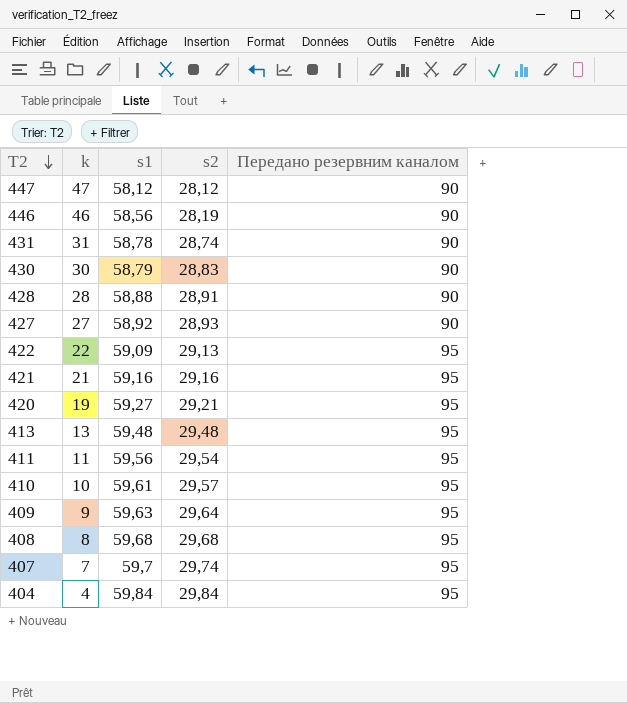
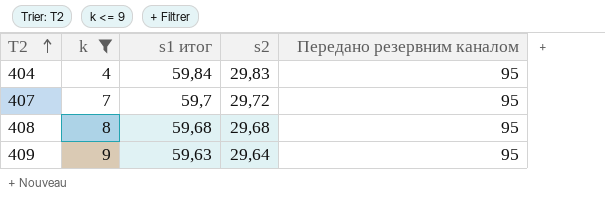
filter: none -> k <= 9
row order: T2 descending -> T2 ascending
column name: s1 -> s1 итог
404 | s2: 29,84 -> 29,83
407 | s2: 29,74 -> 29,72

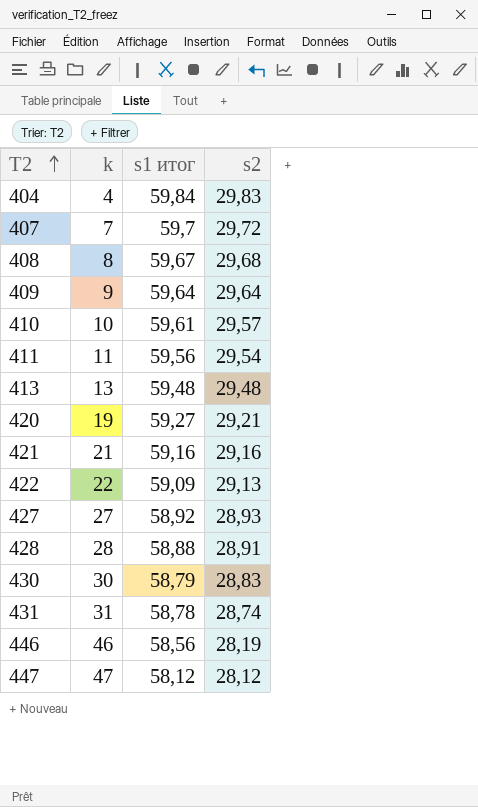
filter: k <= 9 -> none
column Передано резервним каналом | position: 5 -> none
408 | s1 итог: 59,68 -> 59,67
409 | s1 итог: 59,63 -> 59,64

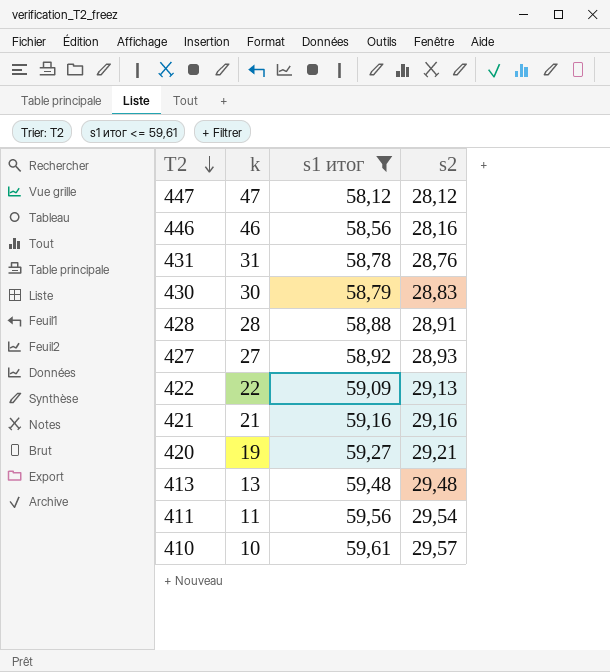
filter: none -> s1 итог <= 59,61
row order: T2 ascending -> T2 descending
446 | s2: 28,19 -> 28,16
431 | s2: 28,74 -> 28,76

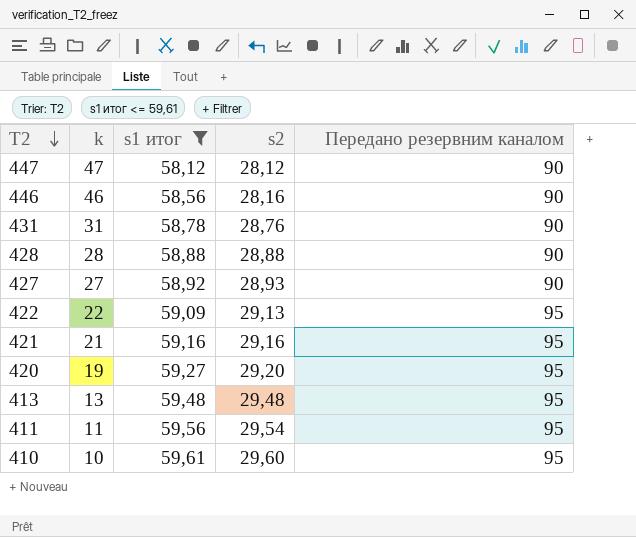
column Передано резервним каналом | position: none -> 5
row 430: 30 | 58,79 | 28,83 -> none
428 | s2: 28,91 -> 28,88
420 | s2: 29,21 -> 29,20
410 | s2: 29,57 -> 29,60

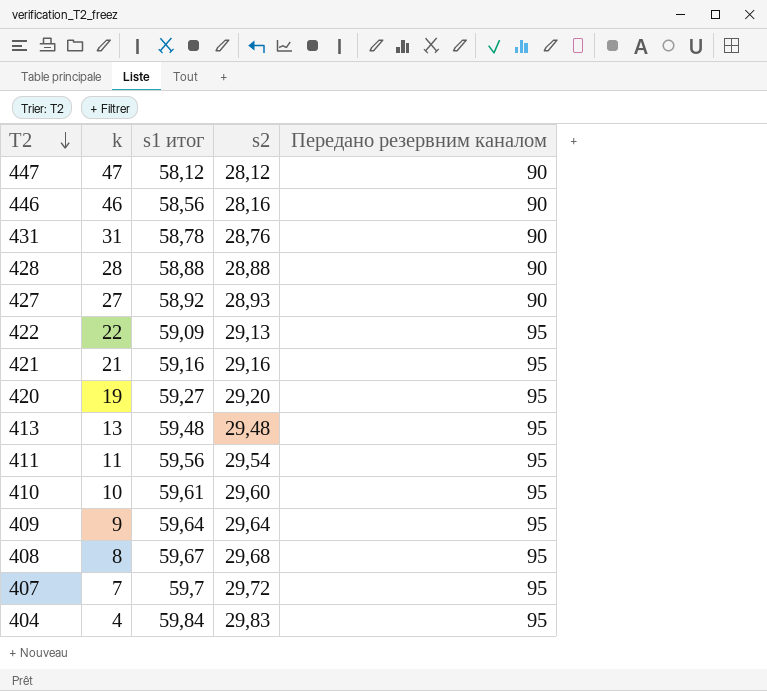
filter: s1 итог <= 59,61 -> none

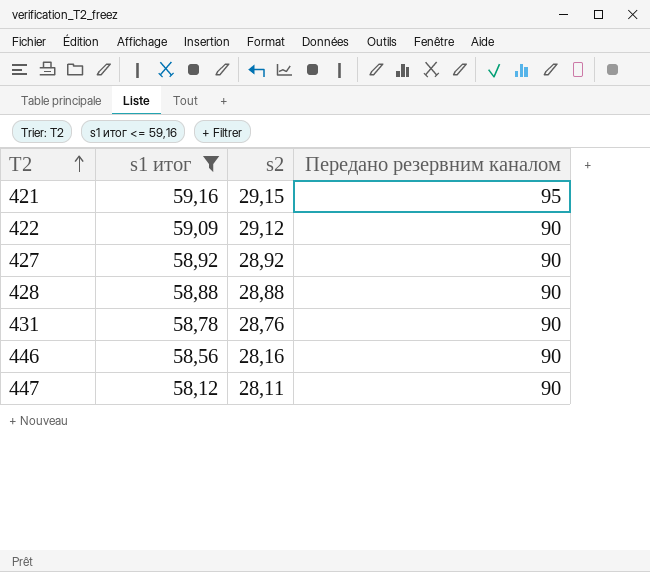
filter: none -> s1 итог <= 59,16
row order: T2 descending -> T2 ascending
column k | position: 2 -> none
421 | s2: 29,16 -> 29,15
422 | s2: 29,13 -> 29,12
422 | Передано резервним каналом: 95 -> 90
427 | s2: 28,93 -> 28,92
447 | s2: 28,12 -> 28,11

